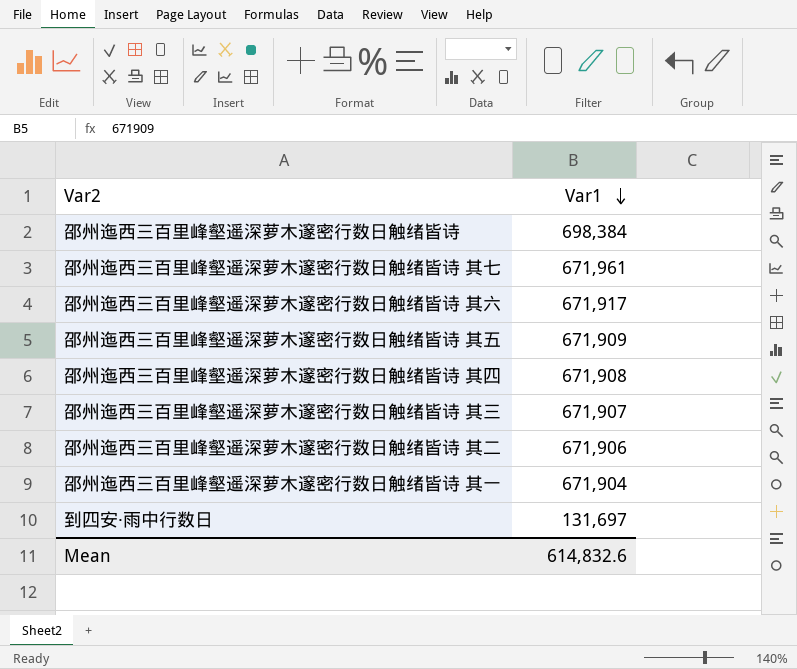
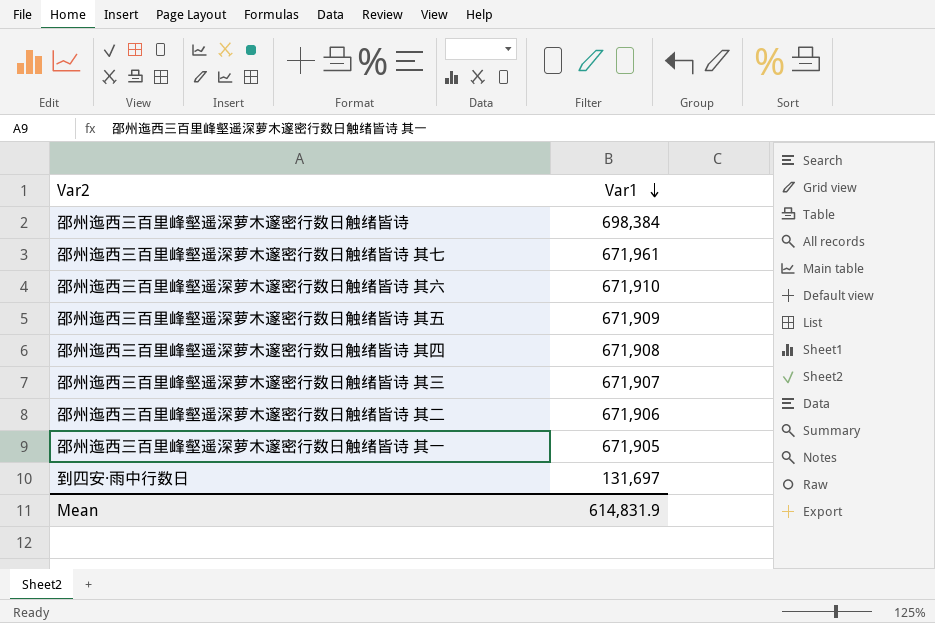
邵州迤西三百里峰壑遥深萝木邃密行数日触绪皆诗 其六 | Var1: 671,917 -> 671,910
邵州迤西三百里峰壑遥深萝木邃密行数日触绪皆诗 其一 | Var1: 671,904 -> 671,905
Mean | Var1: 614,832.6 -> 614,831.9

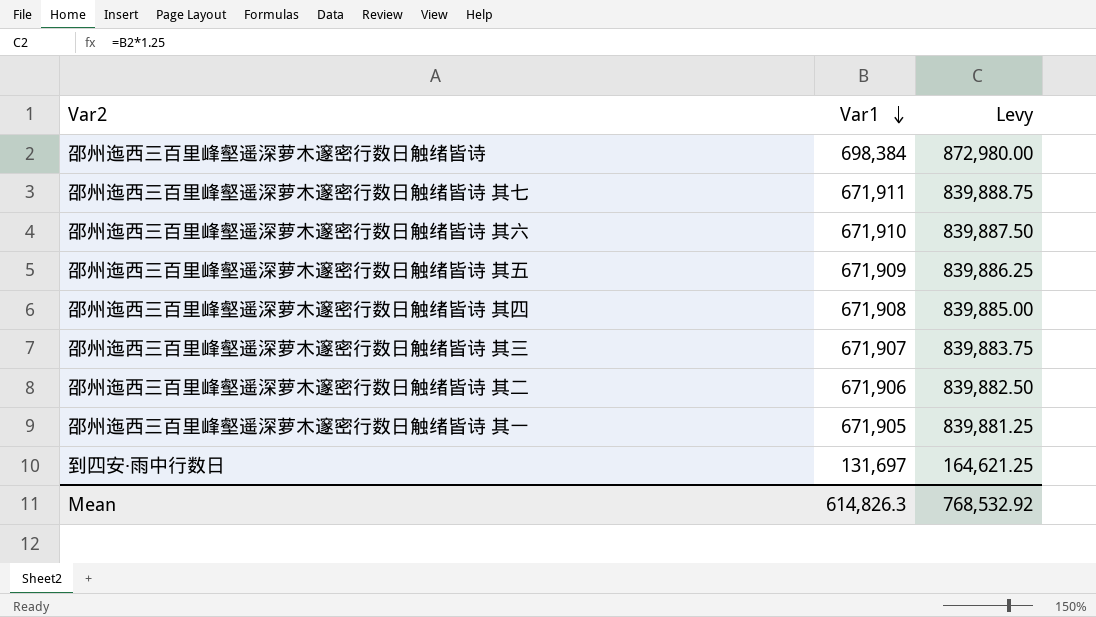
column Levy | formula: none -> [Var1] * 1.25
邵州迤西三百里峰壑遥深萝木邃密行数日触绪皆诗 其七 | Var1: 671,961 -> 671,911
Mean | Var1: 614,831.9 -> 614,826.3

